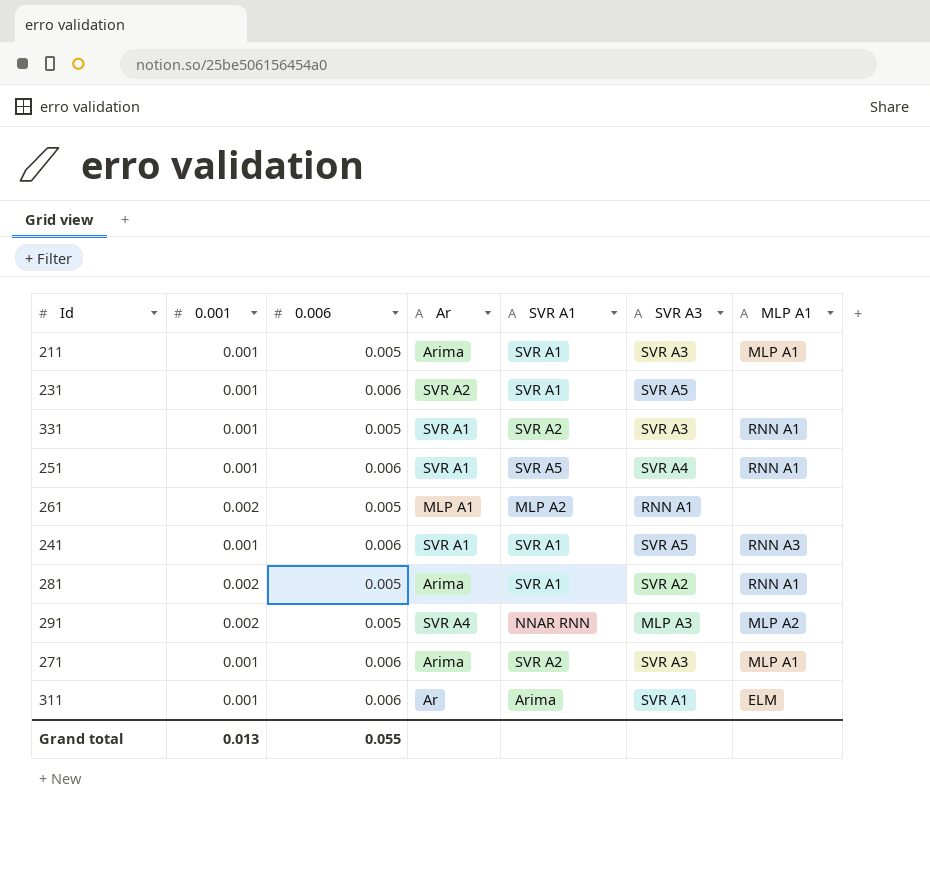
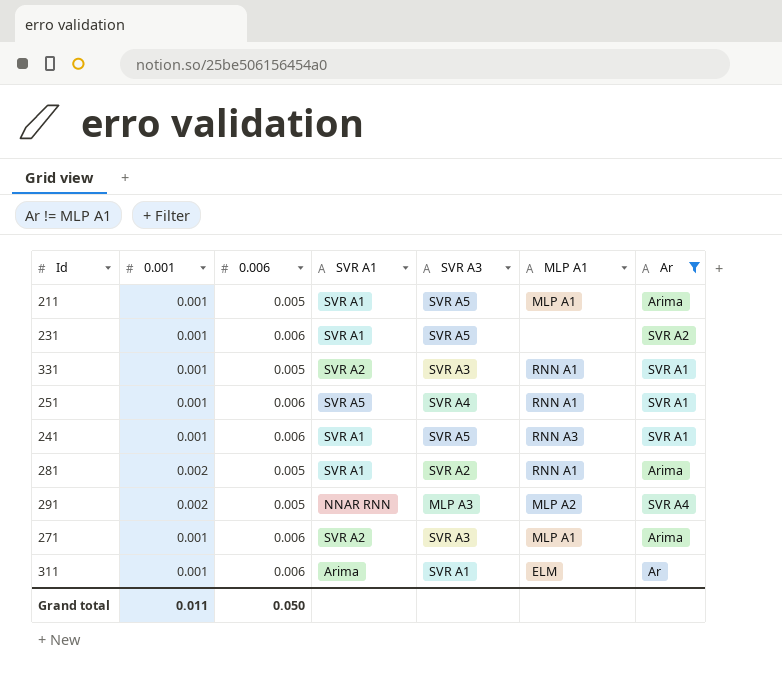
filter: none -> Ar != MLP A1
column Ar | position: 4 -> 7
211 | SVR A3: SVR A3 -> SVR A5
Grand total | 0.001: 0.013 -> 0.011
Grand total | 0.006: 0.055 -> 0.050

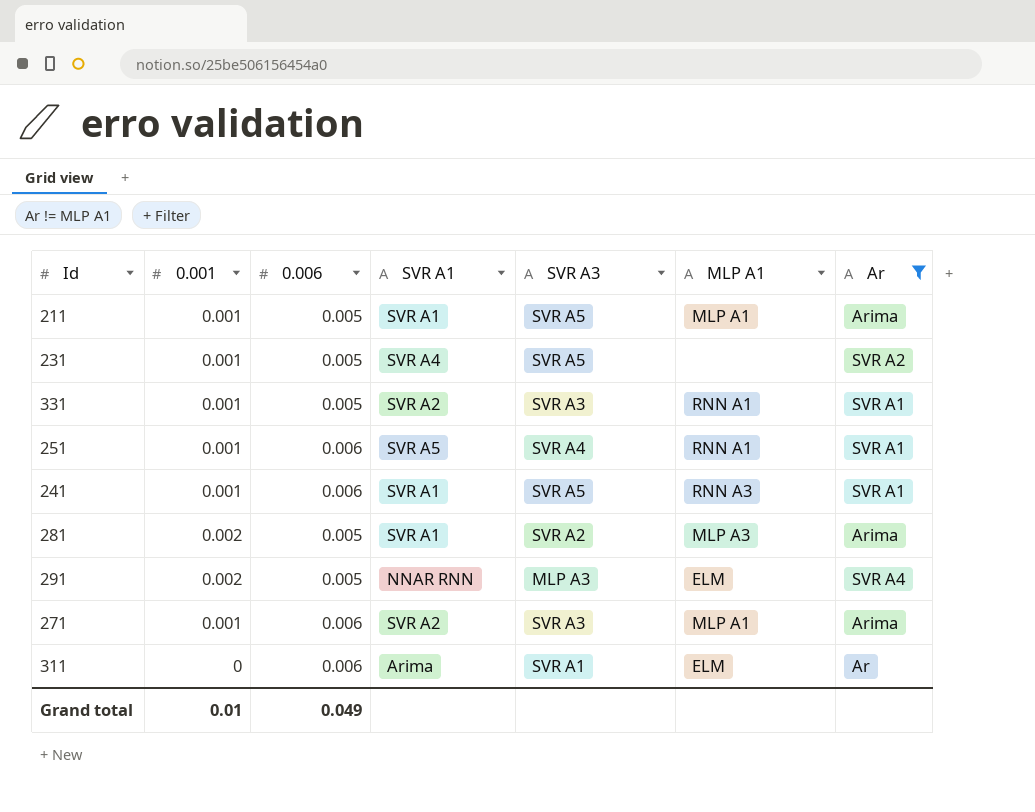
231 | 0.006: 0.006 -> 0.005
231 | SVR A1: SVR A1 -> SVR A4
281 | MLP A1: RNN A1 -> MLP A3
291 | MLP A1: MLP A2 -> ELM
311 | 0.001: 0.001 -> 0
Grand total | 0.001: 0.011 -> 0.01
Grand total | 0.006: 0.050 -> 0.049

